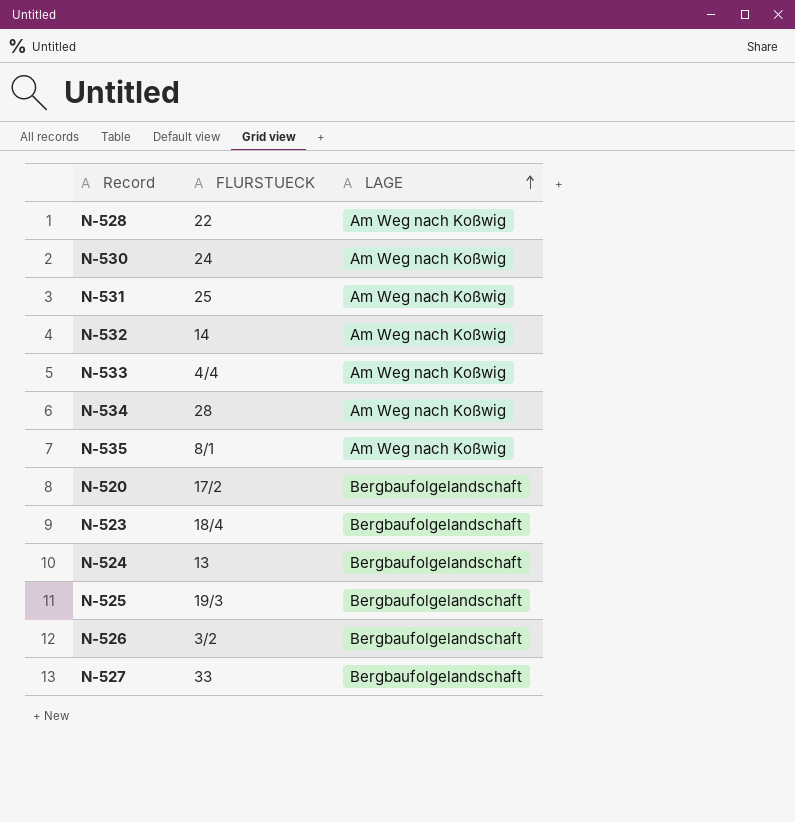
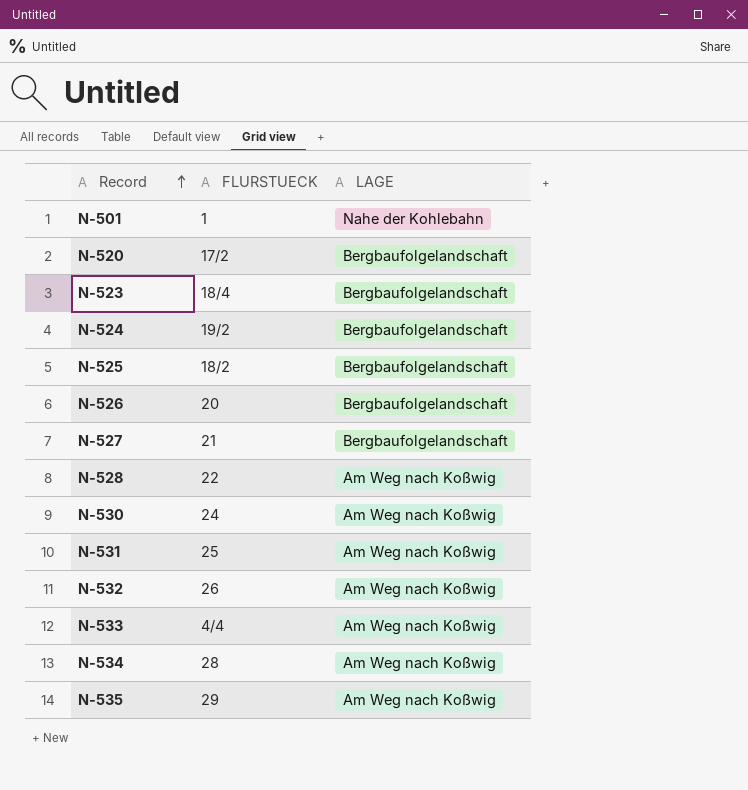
row order: LAGE ascending -> Record ascending
row N-501: none -> 1 | Nahe der Kohlebahn
N-524 | FLURSTUECK: 13 -> 19/2
N-525 | FLURSTUECK: 19/3 -> 18/2
N-526 | FLURSTUECK: 3/2 -> 20
N-527 | FLURSTUECK: 33 -> 21
N-532 | FLURSTUECK: 14 -> 26
N-535 | FLURSTUECK: 8/1 -> 29

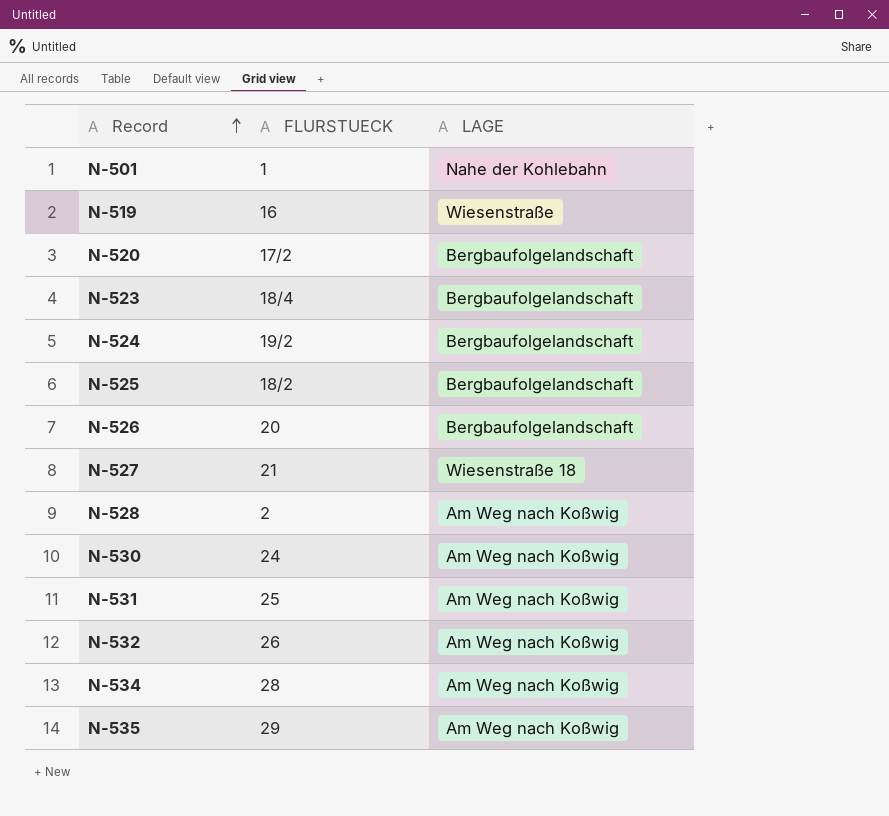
row N-533: 4/4 | Am Weg nach Koßwig -> none
row N-519: none -> 16 | Wiesenstraße
N-527 | LAGE: Bergbaufolgelandschaft -> Wiesenstraße 18
N-528 | FLURSTUECK: 22 -> 2

